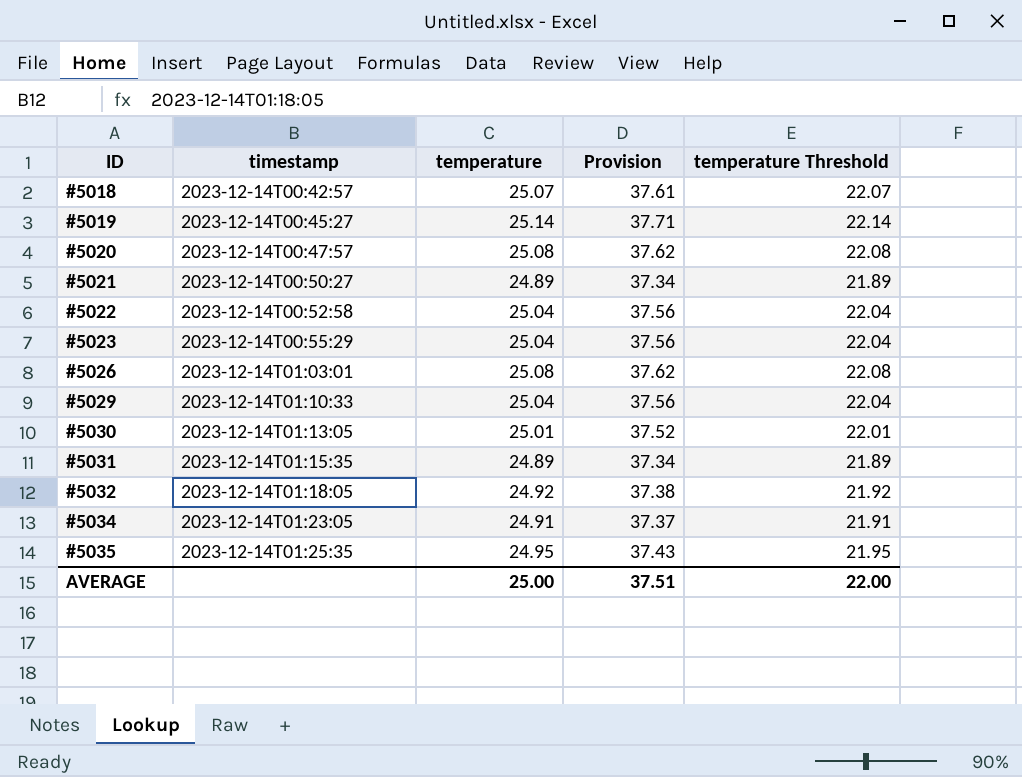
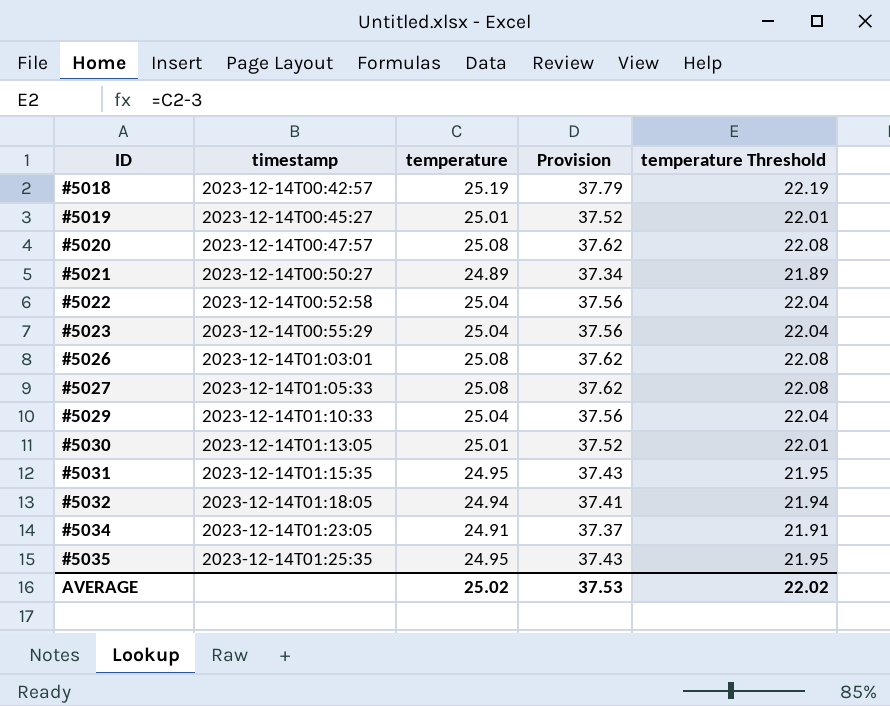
#5018 | temperature: 25.07 -> 25.19
#5018 | Provision: 37.61 -> 37.79
#5018 | temperature Threshold: 22.07 -> 22.19
#5019 | temperature: 25.14 -> 25.01
#5019 | Provision: 37.71 -> 37.52
#5019 | temperature Threshold: 22.14 -> 22.01
row #5027: none -> 2023-12-14T01:05:33 | 25.08 | 37.62 | 22.08
#5031 | temperature: 24.89 -> 24.95
#5031 | Provision: 37.34 -> 37.43
#5031 | temperature Threshold: 21.89 -> 21.95
#5032 | temperature: 24.92 -> 24.94
#5032 | Provision: 37.38 -> 37.41
#5032 | temperature Threshold: 21.92 -> 21.94
AVERAGE | temperature: 25.00 -> 25.02
AVERAGE | Provision: 37.51 -> 37.53
AVERAGE | temperature Threshold: 22.00 -> 22.02

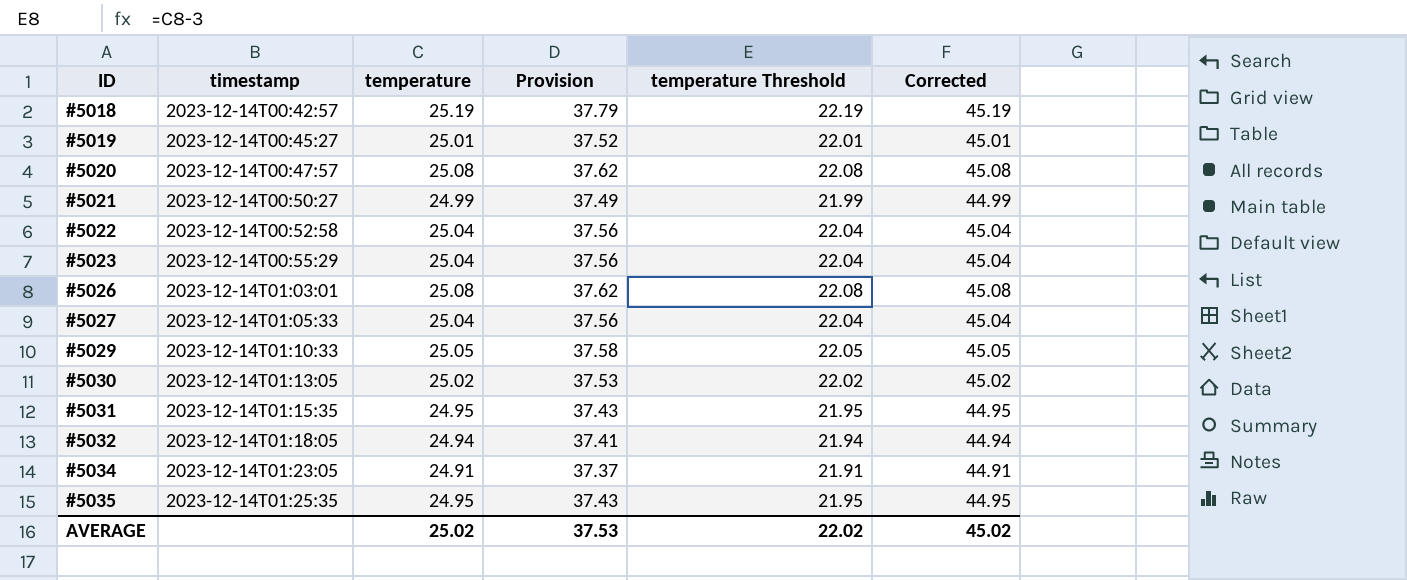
column Corrected | formula: none -> [temperature] + 20
#5021 | temperature: 24.89 -> 24.99
#5021 | Provision: 37.34 -> 37.49
#5021 | temperature Threshold: 21.89 -> 21.99
#5027 | temperature: 25.08 -> 25.04
#5027 | Provision: 37.62 -> 37.56
#5027 | temperature Threshold: 22.08 -> 22.04
#5029 | temperature: 25.04 -> 25.05
#5029 | Provision: 37.56 -> 37.58
#5029 | temperature Threshold: 22.04 -> 22.05
#5030 | temperature: 25.01 -> 25.02
#5030 | Provision: 37.52 -> 37.53
#5030 | temperature Threshold: 22.01 -> 22.02

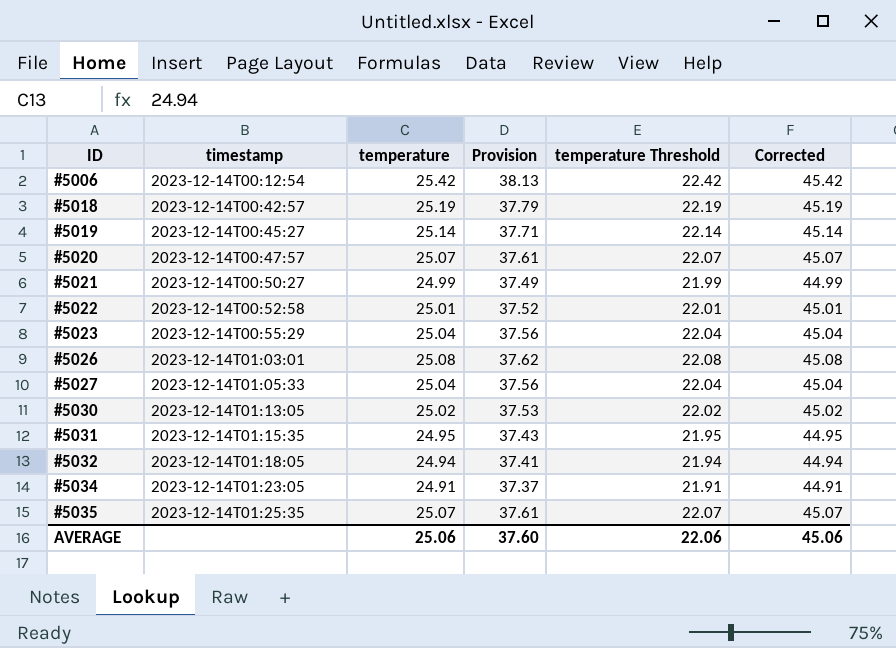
row #5029: 2023-12-14T01:10:33 | 25.05 | 37.58 | 22.05 | 45.05 -> none
row #5006: none -> 2023-12-14T00:12:54 | 25.42 | 38.13 | 22.42 | 45.42
#5019 | temperature: 25.01 -> 25.14
#5019 | Provision: 37.52 -> 37.71
#5019 | temperature Threshold: 22.01 -> 22.14
#5019 | Corrected: 45.01 -> 45.14
#5020 | temperature: 25.08 -> 25.07
#5020 | Provision: 37.62 -> 37.61
#5020 | temperature Threshold: 22.08 -> 22.07
#5020 | Corrected: 45.08 -> 45.07
#5022 | temperature: 25.04 -> 25.01
#5022 | Provision: 37.56 -> 37.52
#5022 | temperature Threshold: 22.04 -> 22.01
#5022 | Corrected: 45.04 -> 45.01
#5035 | temperature: 24.95 -> 25.07
#5035 | Provision: 37.43 -> 37.61
#5035 | temperature Threshold: 21.95 -> 22.07
#5035 | Corrected: 44.95 -> 45.07
AVERAGE | temperature: 25.02 -> 25.06
AVERAGE | Provision: 37.53 -> 37.60
AVERAGE | temperature Threshold: 22.02 -> 22.06
AVERAGE | Corrected: 45.02 -> 45.06

